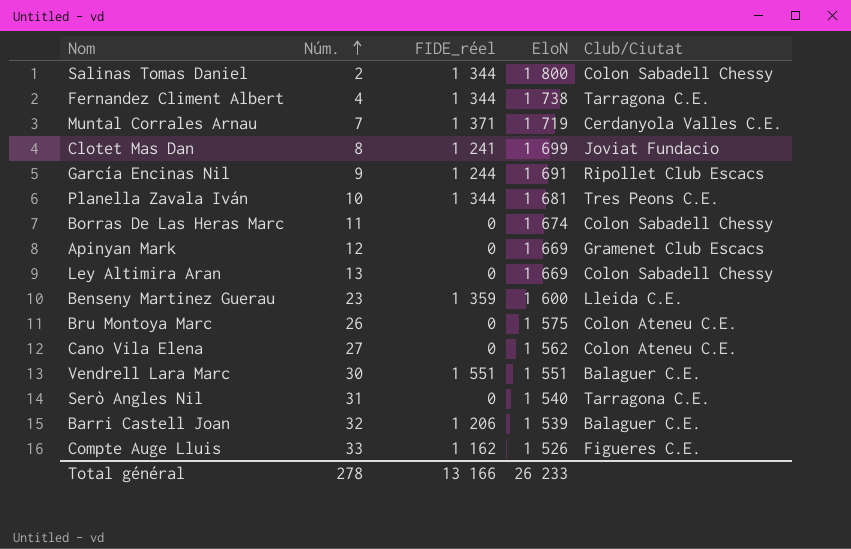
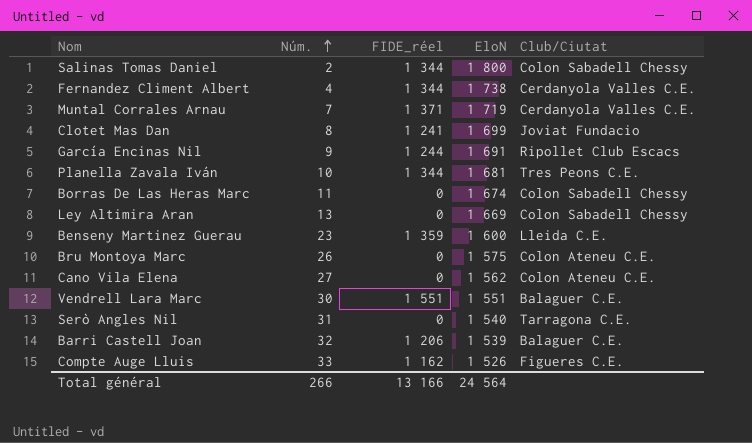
row Apinyan Mark: 12 | 0 | 1 669 | Gramenet Club Escacs -> none
Fernandez Climent Albert | Club/Ciutat: Tarragona C.E. -> Cerdanyola Valles C.E.
Total général | Núm.: 278 -> 266
Total général | EloN: 26 233 -> 24 564

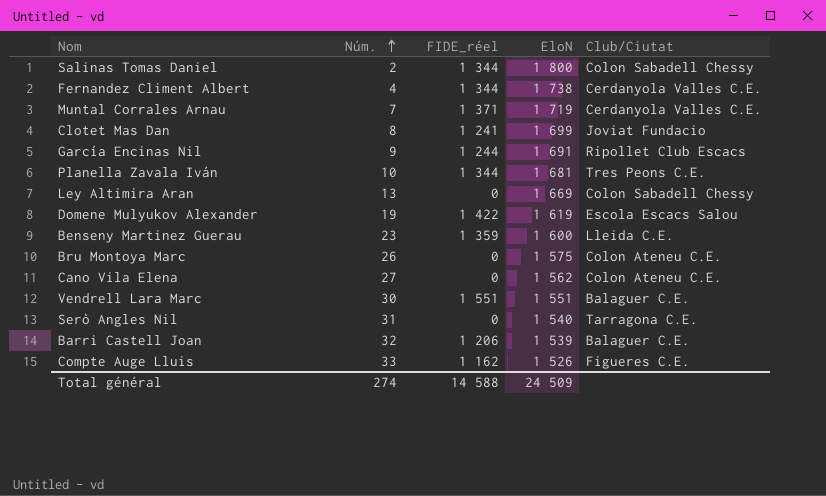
row Borras De Las Heras Marc: 11 | 0 | 1 674 | Colon Sabadell Chessy -> none
row Domene Mulyukov Alexander: none -> 19 | 1 422 | 1 619 | Escola Escacs Salou
Total général | Núm.: 266 -> 274
Total général | FIDE_réel: 13 166 -> 14 588
Total général | EloN: 24 564 -> 24 509

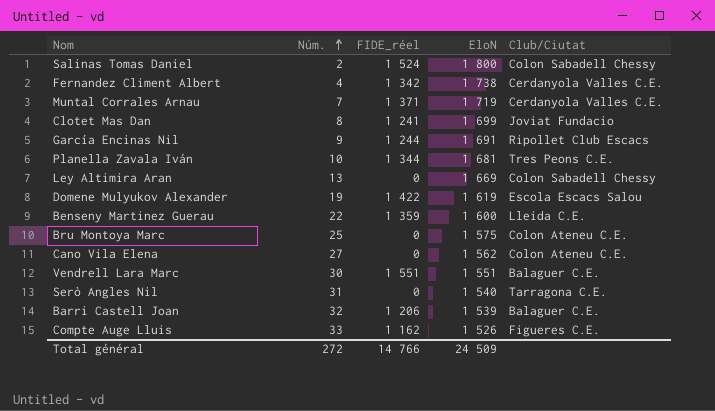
Salinas Tomas Daniel | FIDE_réel: 1 344 -> 1 524
Fernandez Climent Albert | FIDE_réel: 1 344 -> 1 342
Benseny Martinez Guerau | Núm.: 23 -> 22
Bru Montoya Marc | Núm.: 26 -> 25
Total général | Núm.: 274 -> 272
Total général | FIDE_réel: 14 588 -> 14 766

